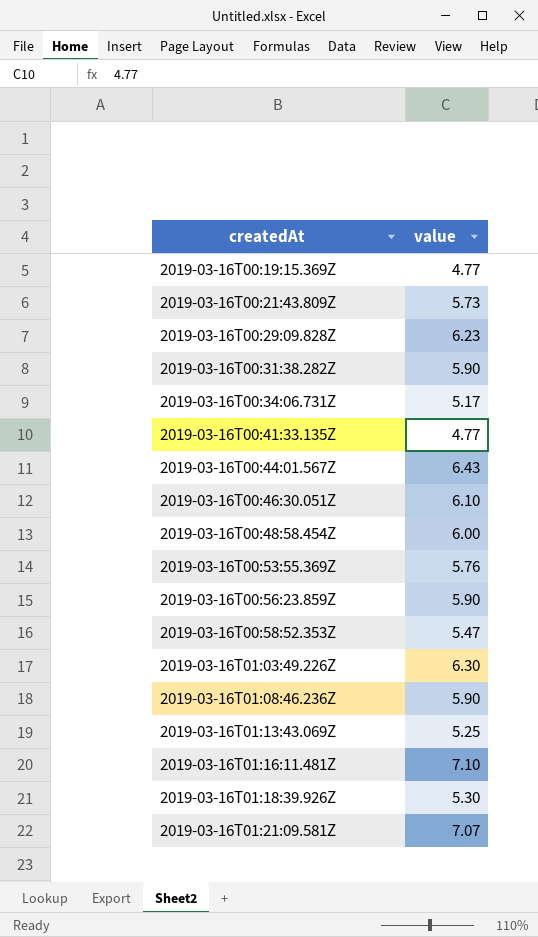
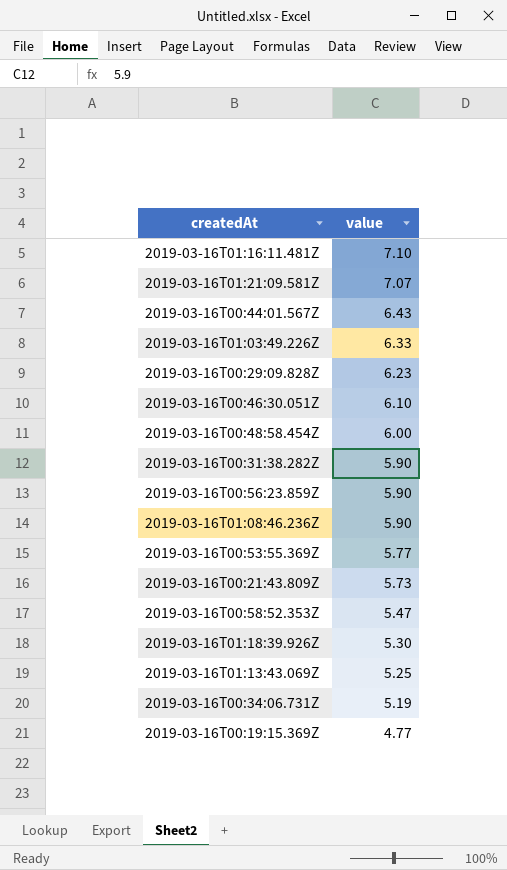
row order: createdAt ascending -> value descending
row 2019-03-16T00:41:33.135Z: 4.77 -> none
2019-03-16T01:03:49.226Z | value: 6.30 -> 6.33
2019-03-16T00:53:55.369Z | value: 5.76 -> 5.77
2019-03-16T00:34:06.731Z | value: 5.17 -> 5.19

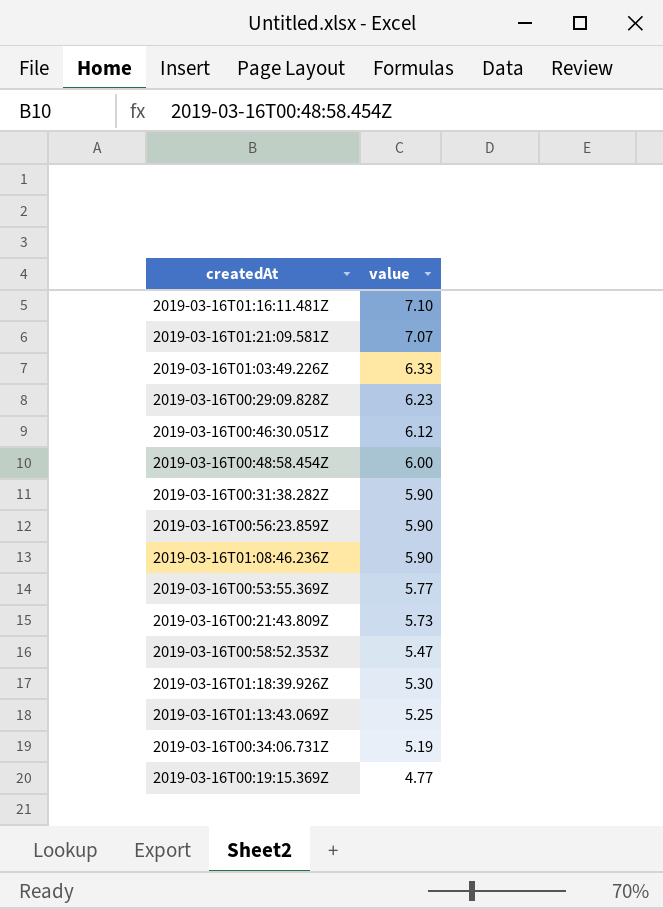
row 2019-03-16T00:44:01.567Z: 6.43 -> none
2019-03-16T00:46:30.051Z | value: 6.10 -> 6.12

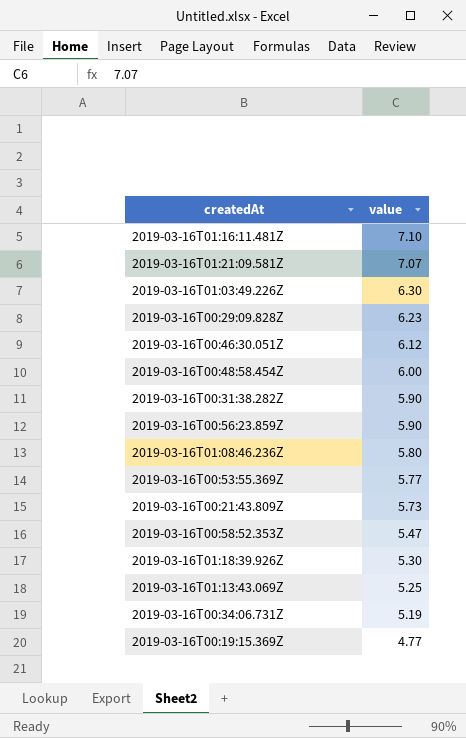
2019-03-16T01:03:49.226Z | value: 6.33 -> 6.30
2019-03-16T01:08:46.236Z | value: 5.90 -> 5.80

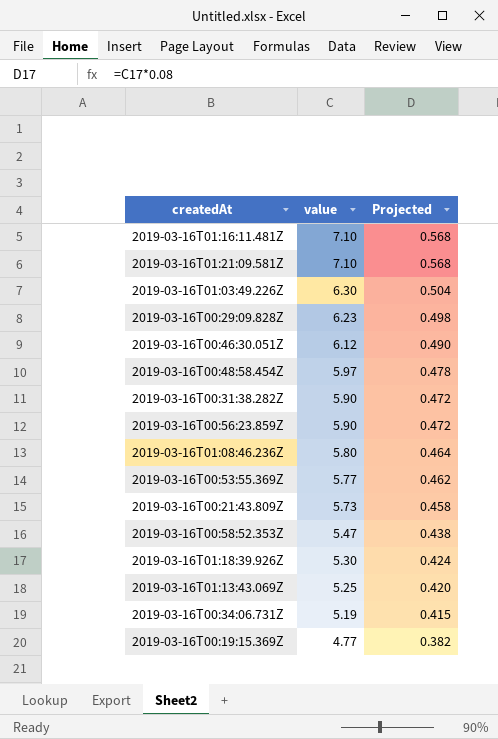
column Projected | formula: none -> [value] * 0.08
2019-03-16T01:21:09.581Z | value: 7.07 -> 7.10
2019-03-16T00:48:58.454Z | value: 6.00 -> 5.97

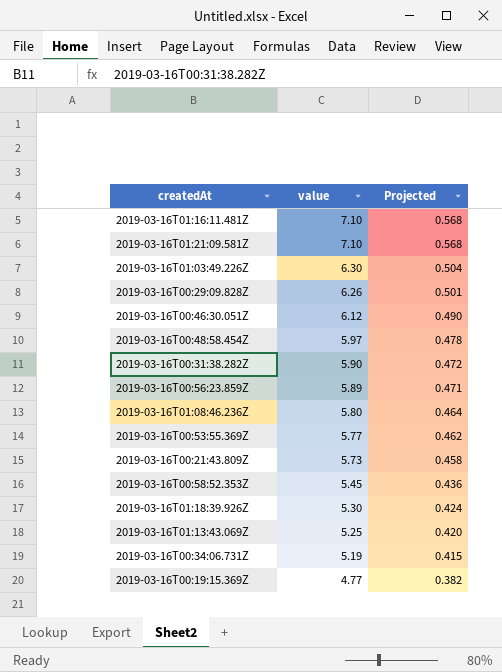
2019-03-16T00:29:09.828Z | value: 6.23 -> 6.26
2019-03-16T00:29:09.828Z | Projected: 0.498 -> 0.501
2019-03-16T00:56:23.859Z | value: 5.90 -> 5.89
2019-03-16T00:56:23.859Z | Projected: 0.472 -> 0.471
2019-03-16T00:58:52.353Z | value: 5.47 -> 5.45
2019-03-16T00:58:52.353Z | Projected: 0.438 -> 0.436

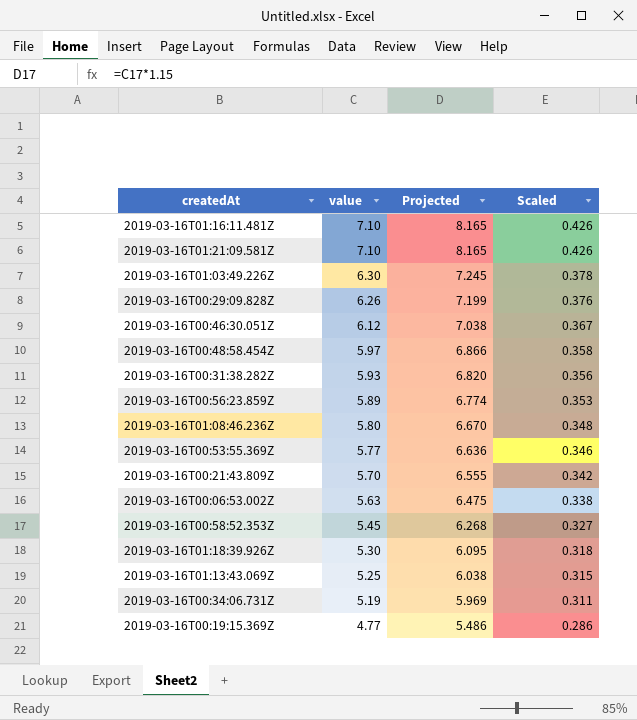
column Projected | formula: [value] * 0.08 -> [value] * 1.15
column Scaled | formula: none -> [value] * 0.06
2019-03-16T00:31:38.282Z | value: 5.90 -> 5.93
2019-03-16T00:21:43.809Z | value: 5.73 -> 5.70
row 2019-03-16T00:06:53.002Z: none -> 5.63 | 6.475 | 0.338

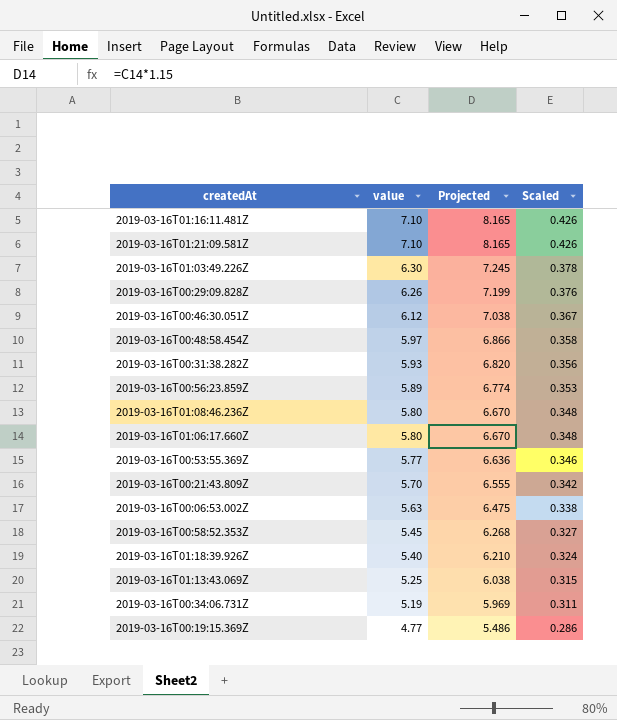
row 2019-03-16T01:06:17.660Z: none -> 5.80 | 6.670 | 0.348
2019-03-16T01:18:39.926Z | value: 5.30 -> 5.40
2019-03-16T01:18:39.926Z | Projected: 6.095 -> 6.210
2019-03-16T01:18:39.926Z | Scaled: 0.318 -> 0.324

